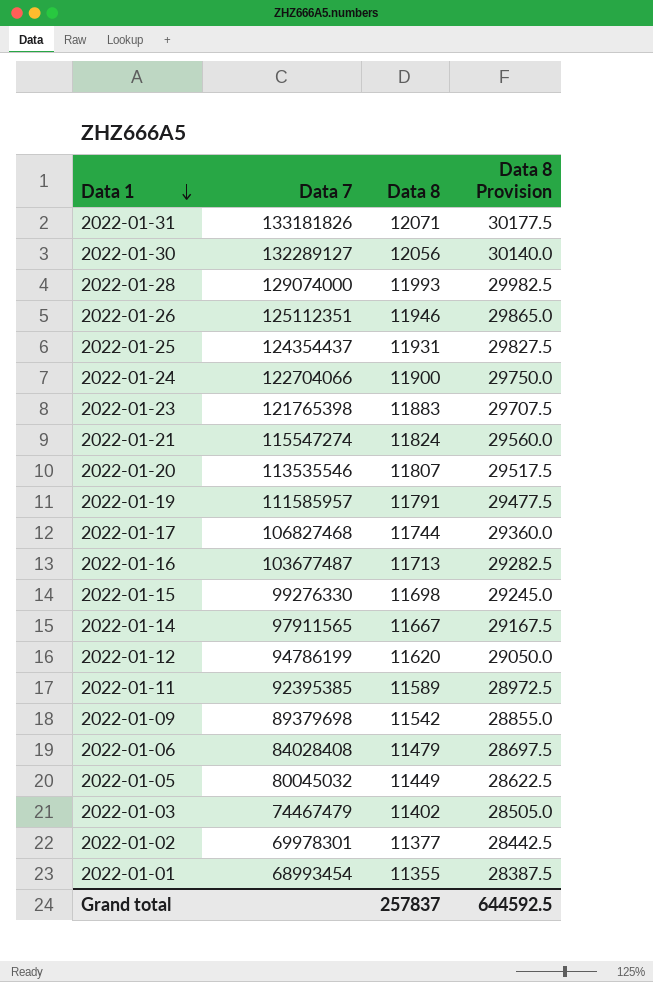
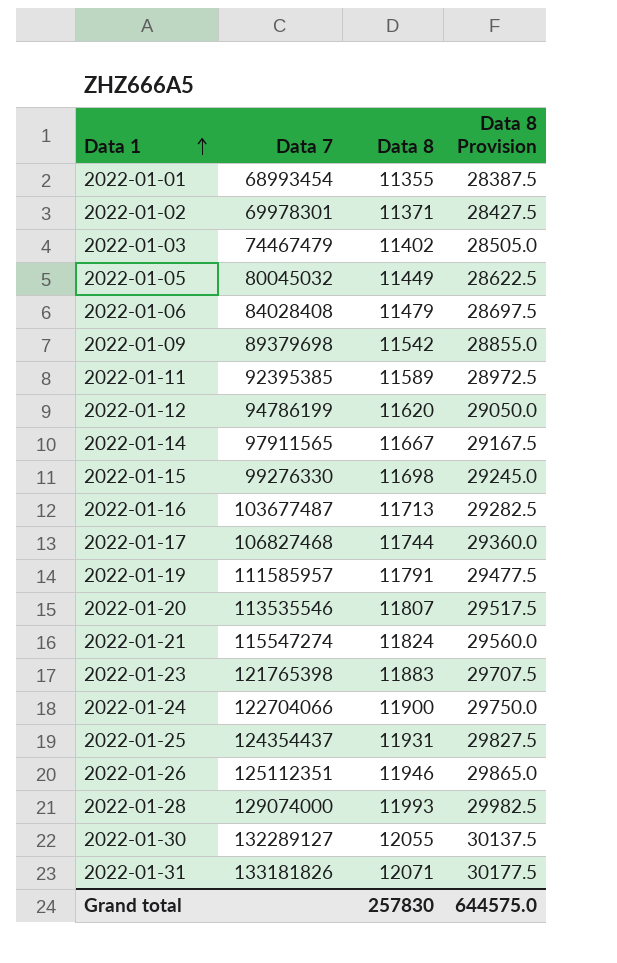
row order: Data 1 descending -> Data 1 ascending
2022-01-02 | Data 8: 11377 -> 11371
2022-01-02 | Data 8 Provision: 28442.5 -> 28427.5
2022-01-30 | Data 8: 12056 -> 12055
2022-01-30 | Data 8 Provision: 30140.0 -> 30137.5
Grand total | Data 8: 257837 -> 257830
Grand total | Data 8 Provision: 644592.5 -> 644575.0

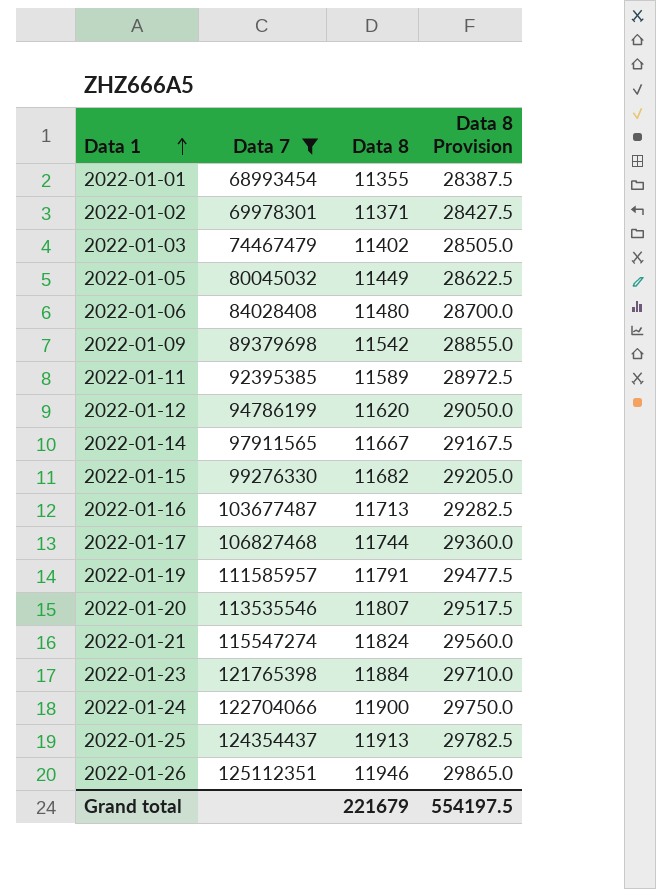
filter: none -> Data 7 <= 125112351
2022-01-06 | Data 8: 11479 -> 11480
2022-01-06 | Data 8 Provision: 28697.5 -> 28700.0
2022-01-15 | Data 8: 11698 -> 11682
2022-01-15 | Data 8 Provision: 29245.0 -> 29205.0
2022-01-23 | Data 8: 11883 -> 11884
2022-01-23 | Data 8 Provision: 29707.5 -> 29710.0
2022-01-25 | Data 8: 11931 -> 11913
2022-01-25 | Data 8 Provision: 29827.5 -> 29782.5
Grand total | Data 8: 257830 -> 221679
Grand total | Data 8 Provision: 644575.0 -> 554197.5

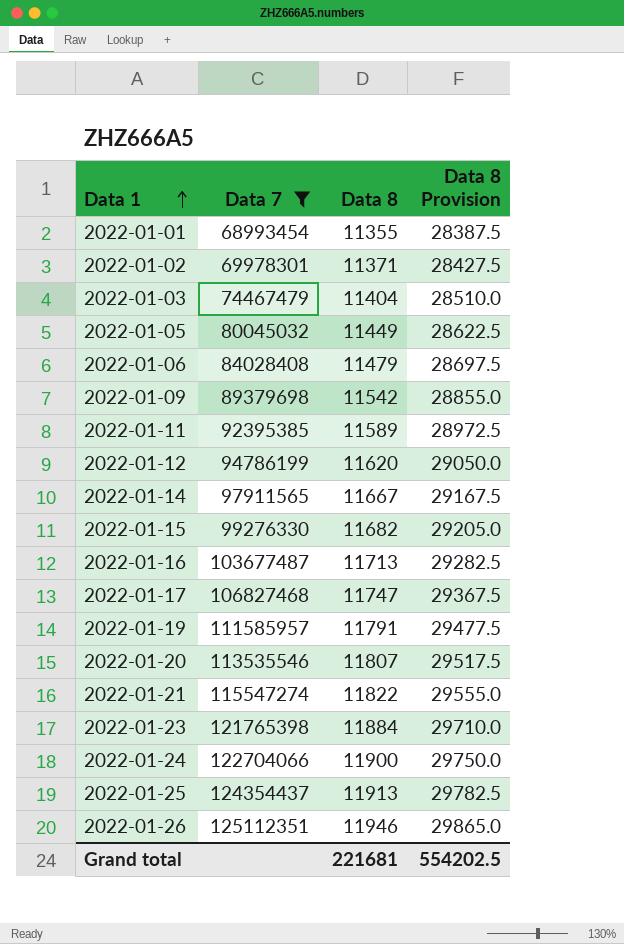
2022-01-03 | Data 8: 11402 -> 11404
2022-01-03 | Data 8 Provision: 28505.0 -> 28510.0
2022-01-06 | Data 8: 11480 -> 11479
2022-01-06 | Data 8 Provision: 28700.0 -> 28697.5
2022-01-17 | Data 8: 11744 -> 11747
2022-01-17 | Data 8 Provision: 29360.0 -> 29367.5
2022-01-21 | Data 8: 11824 -> 11822
2022-01-21 | Data 8 Provision: 29560.0 -> 29555.0
Grand total | Data 8: 221679 -> 221681
Grand total | Data 8 Provision: 554197.5 -> 554202.5

